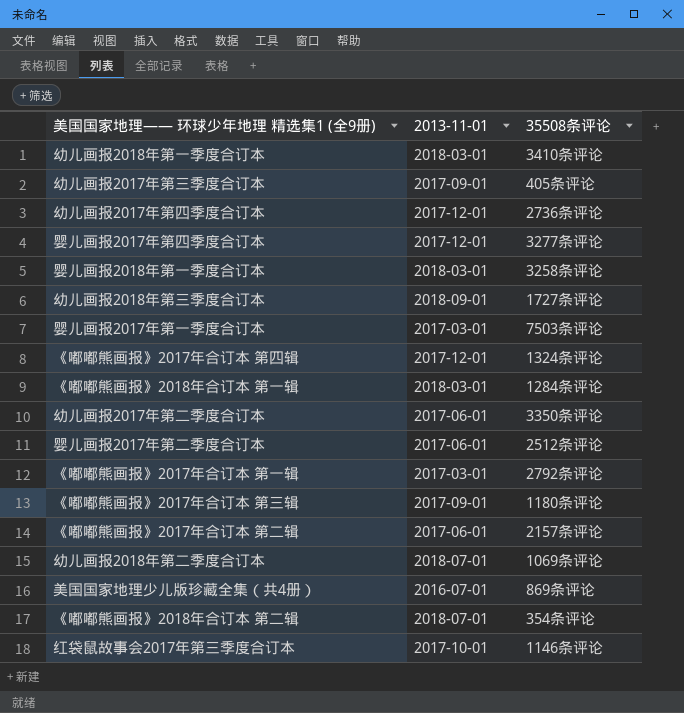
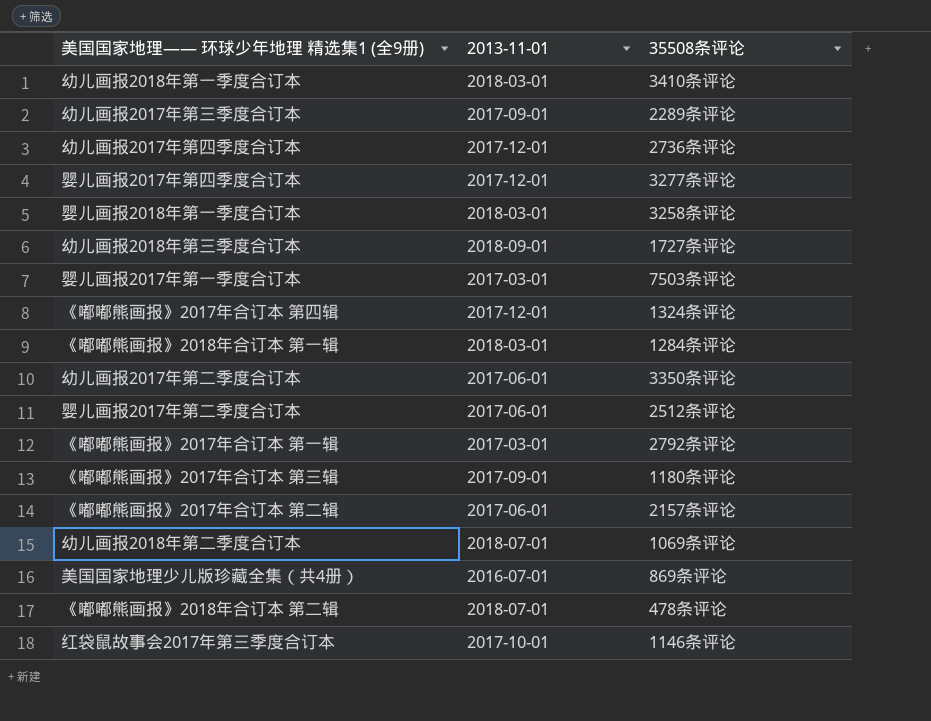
幼儿画报2017年第三季度合订本 | 35508条评论: 405条评论 -> 2289条评论
《嘟嘟熊画报》2018年合订本 第二辑 | 35508条评论: 354条评论 -> 478条评论

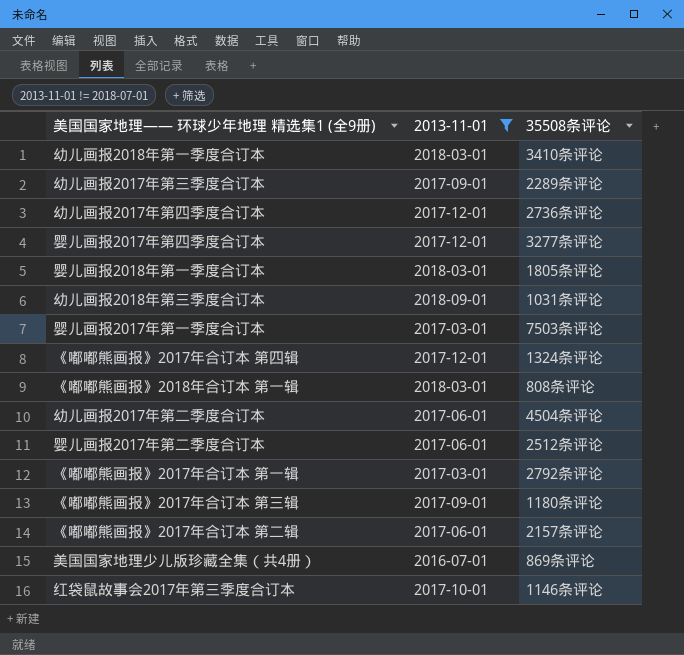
filter: none -> 2013-11-01 != 2018-07-01
婴儿画报2018年第一季度合订本 | 35508条评论: 3258条评论 -> 1805条评论
幼儿画报2018年第三季度合订本 | 35508条评论: 1727条评论 -> 1031条评论
《嘟嘟熊画报》2018年合订本 第一辑 | 35508条评论: 1284条评论 -> 808条评论
幼儿画报2017年第二季度合订本 | 35508条评论: 3350条评论 -> 4504条评论

